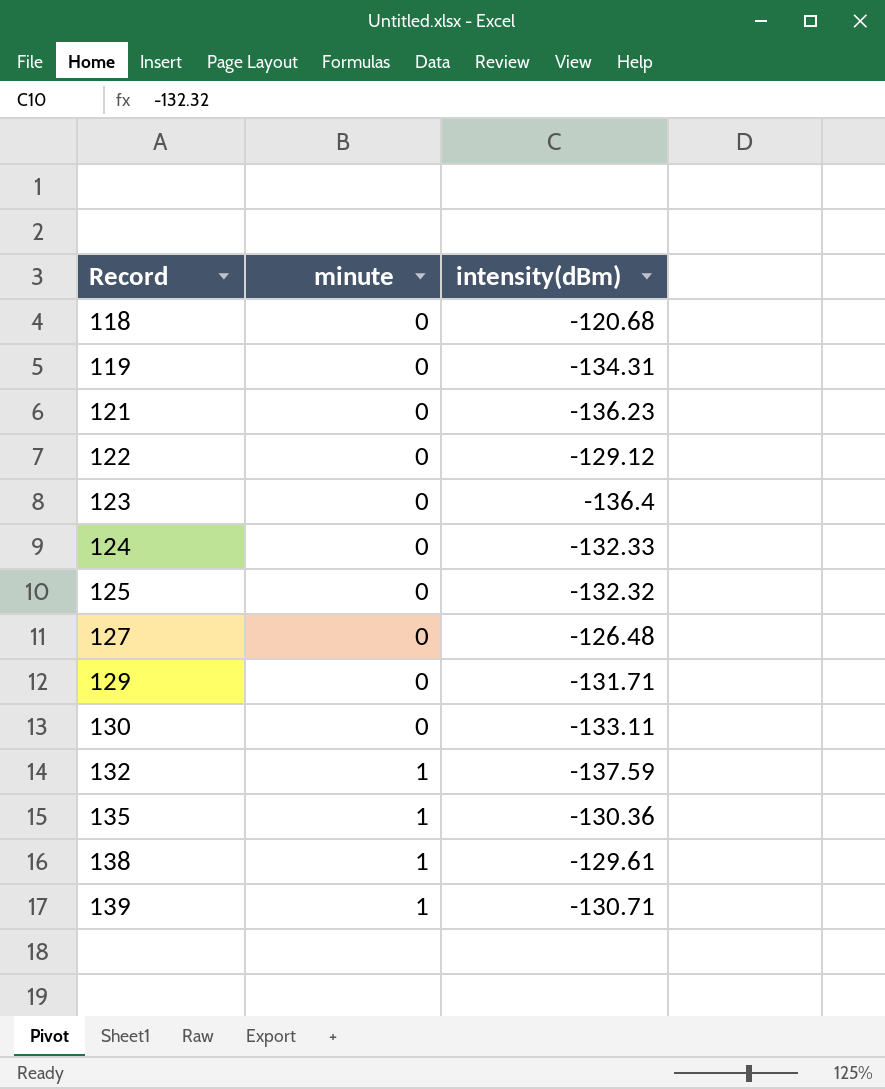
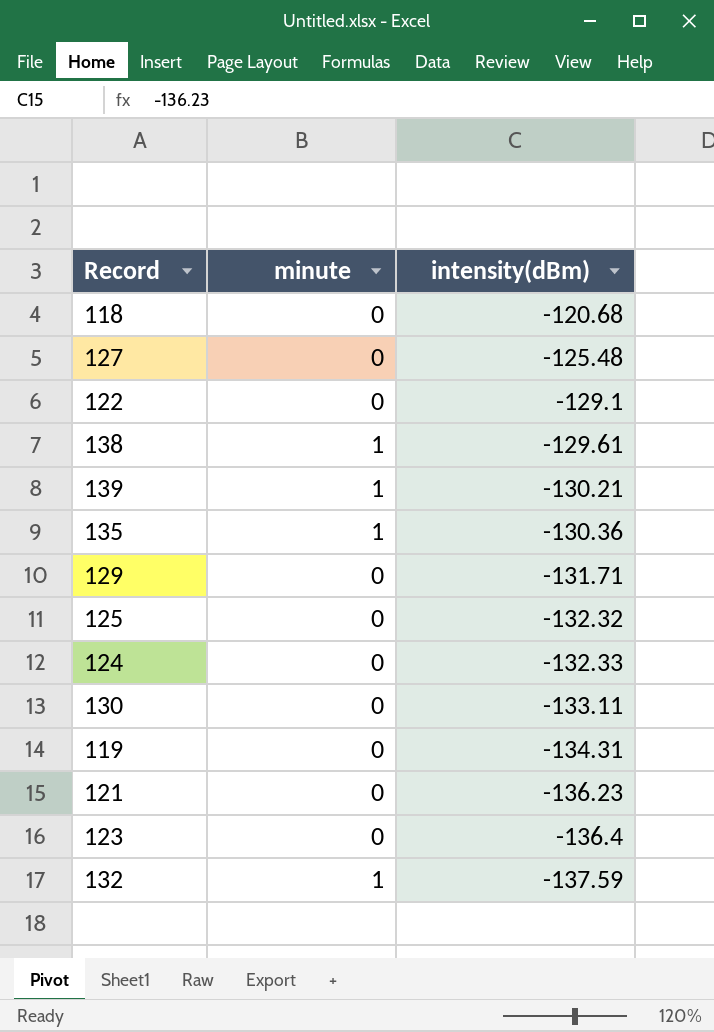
row order: Record ascending -> intensity(dBm) descending
127 | intensity(dBm): -126.48 -> -125.48
122 | intensity(dBm): -129.12 -> -129.1
139 | intensity(dBm): -130.71 -> -130.21

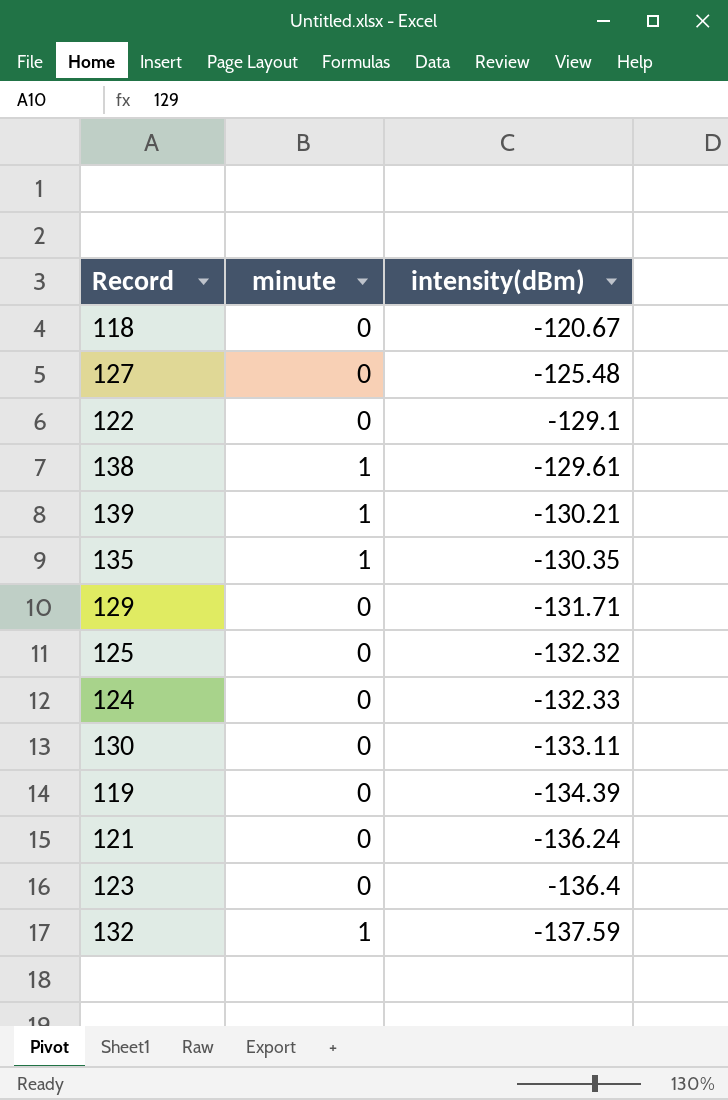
118 | intensity(dBm): -120.68 -> -120.67
135 | intensity(dBm): -130.36 -> -130.35
119 | intensity(dBm): -134.31 -> -134.39
121 | intensity(dBm): -136.23 -> -136.24

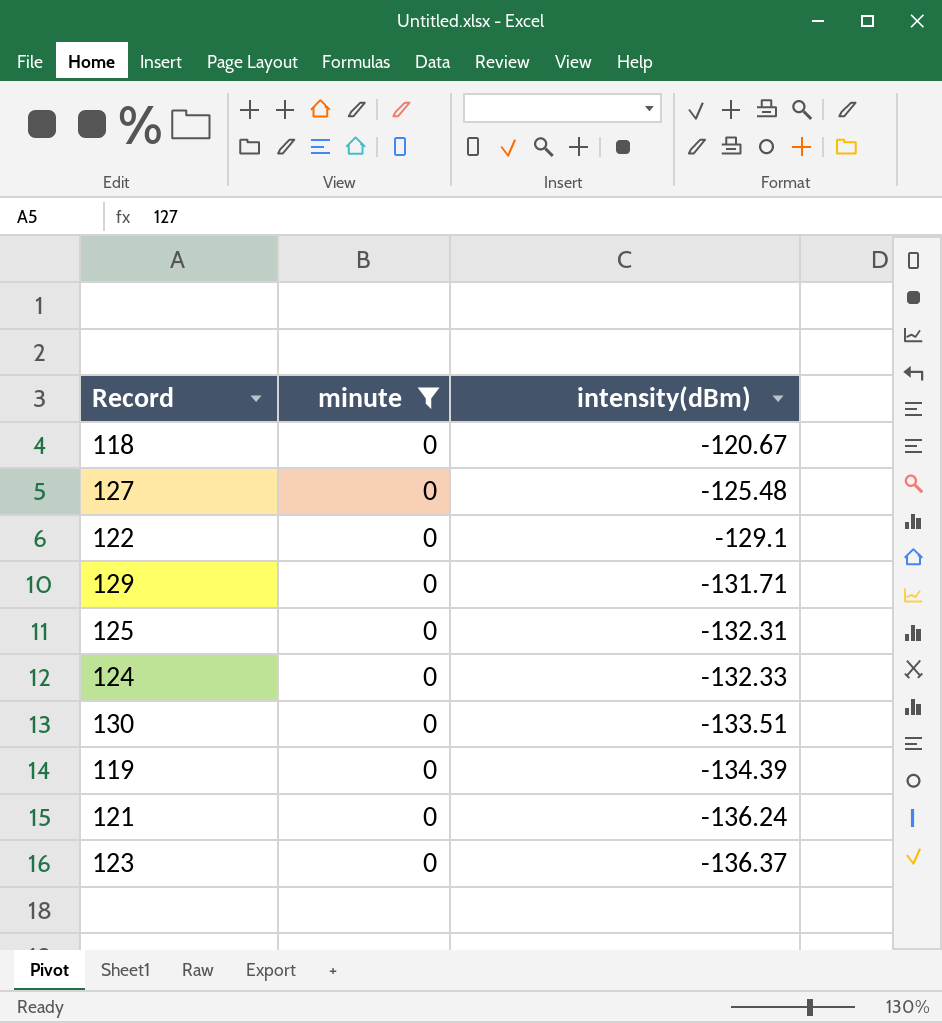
filter: none -> minute = 0
125 | intensity(dBm): -132.32 -> -132.31
130 | intensity(dBm): -133.11 -> -133.51
123 | intensity(dBm): -136.4 -> -136.37

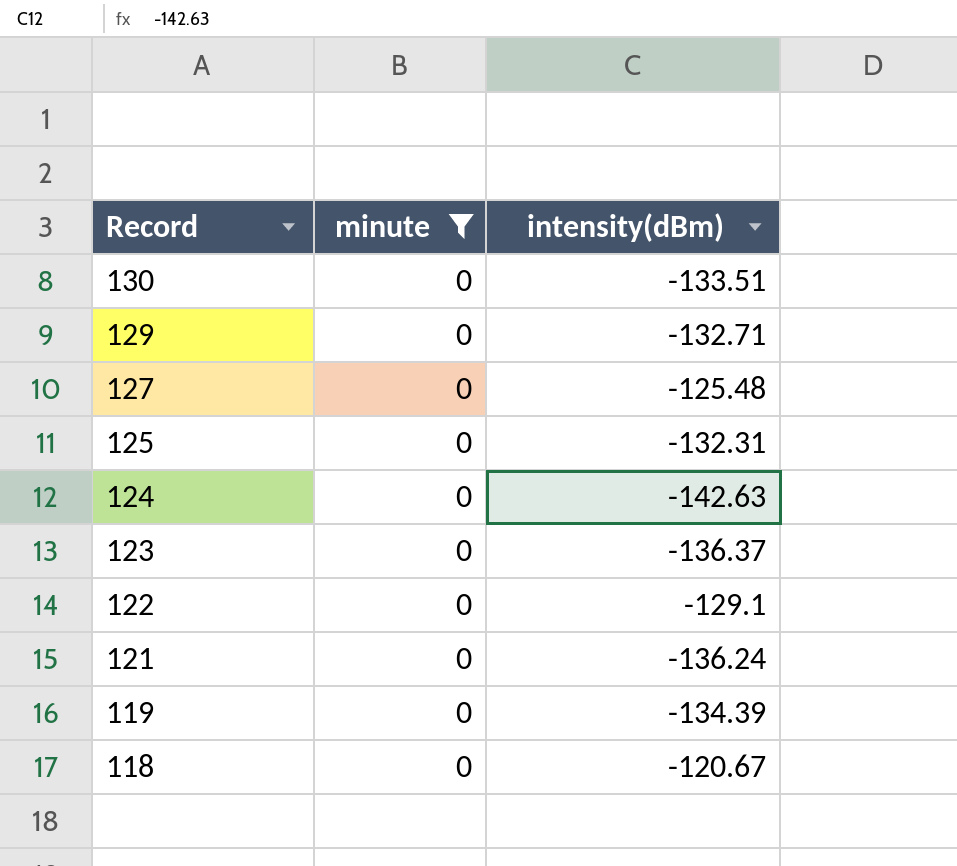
row order: intensity(dBm) descending -> Record descending
129 | intensity(dBm): -131.71 -> -132.71
124 | intensity(dBm): -132.33 -> -142.63

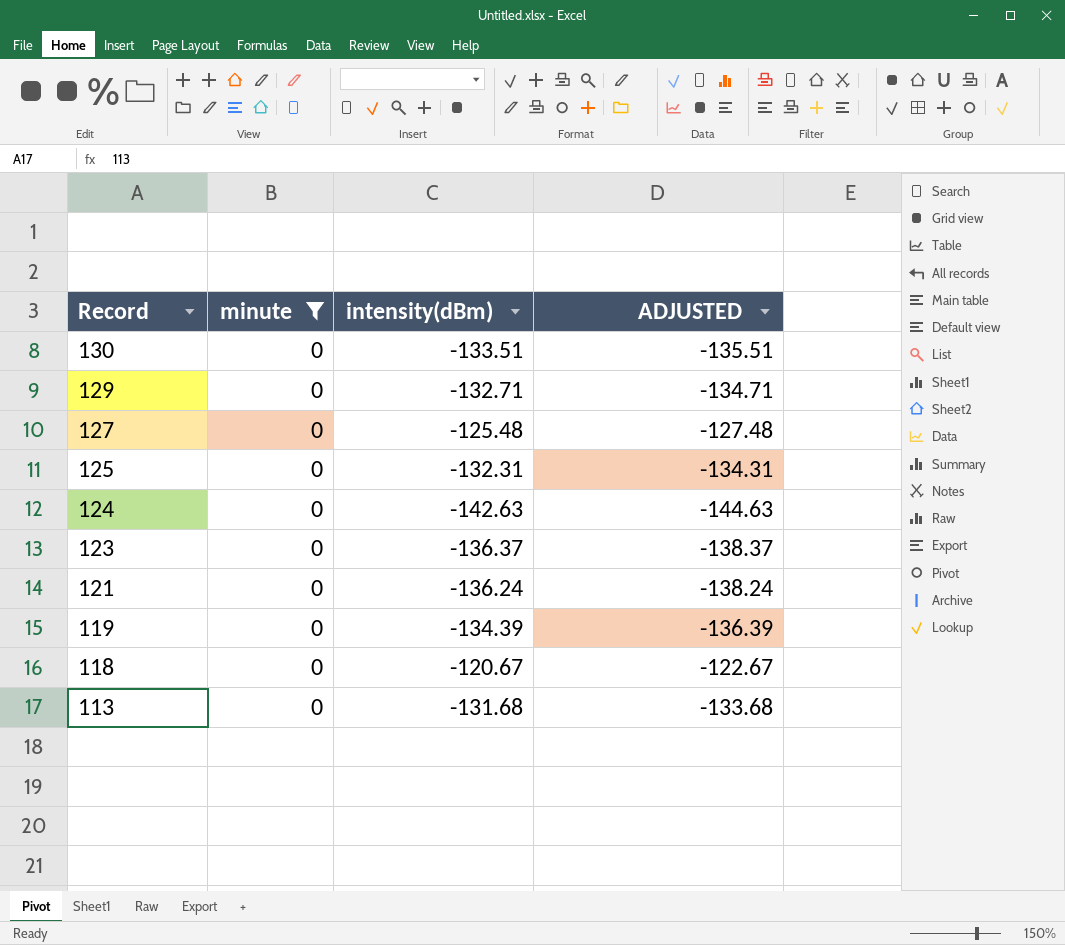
column ADJUSTED | formula: none -> [intensity(dBm)] - 2
row 122: 0 | -129.1 -> none
row 113: none -> 0 | -131.68 | -133.68

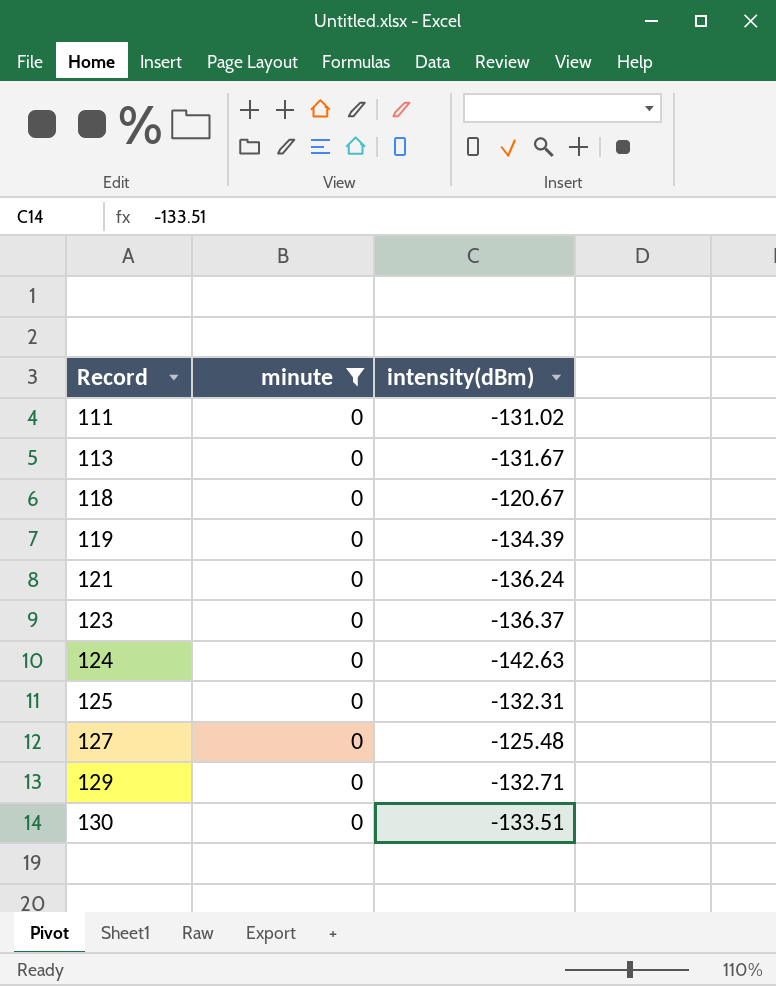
row order: Record descending -> Record ascending
column ADJUSTED | formula: [intensity(dBm)] - 2 -> none
row 111: none -> 0 | -131.02
113 | intensity(dBm): -131.68 -> -131.67

